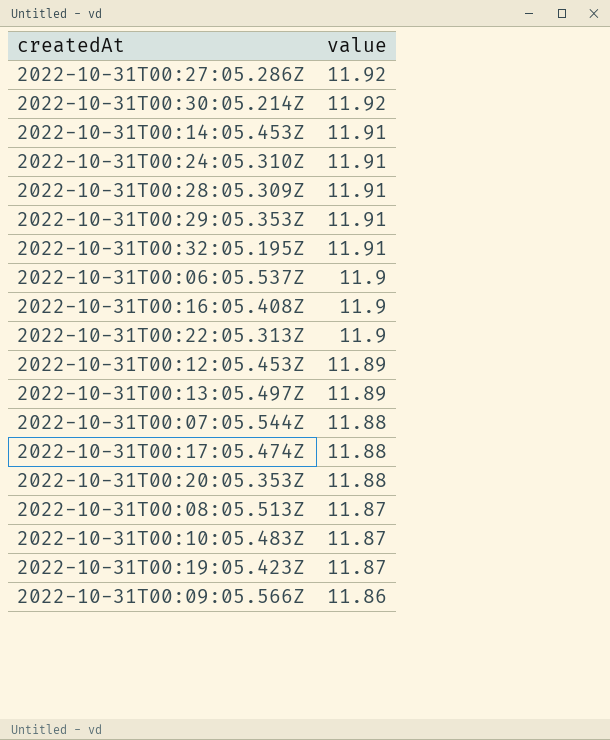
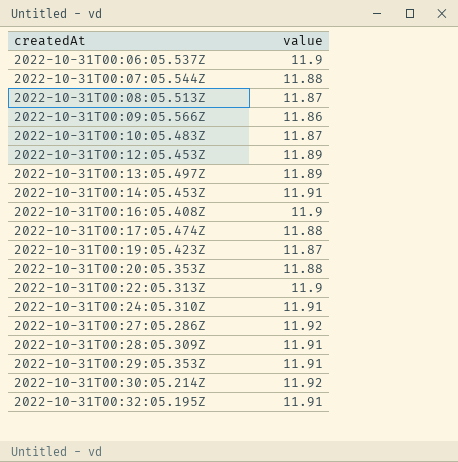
row order: value descending -> createdAt ascending

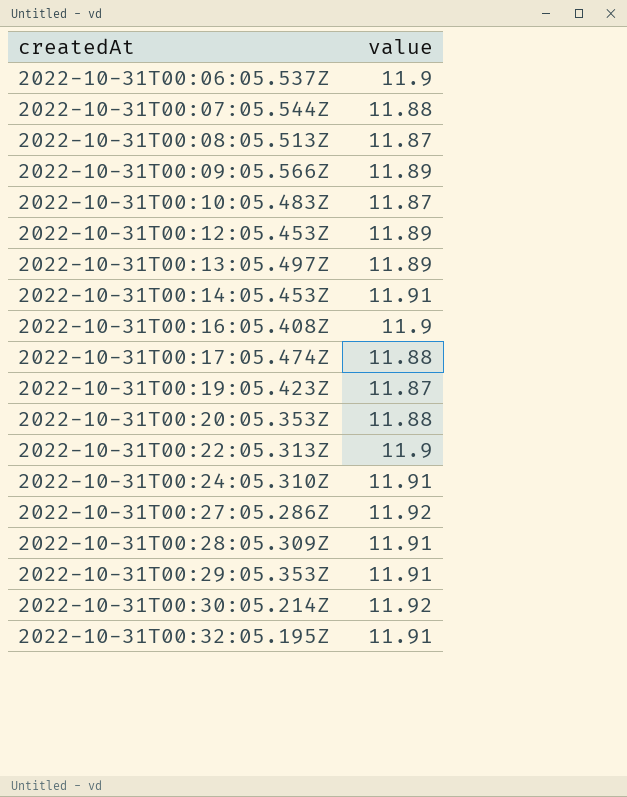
2022-10-31T00:09:05.566Z | value: 11.86 -> 11.89

